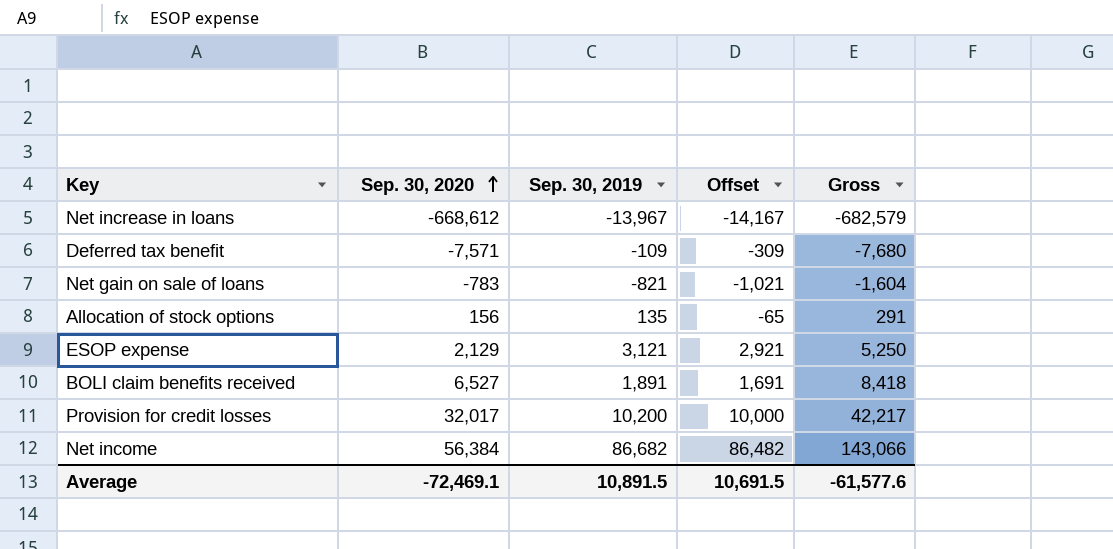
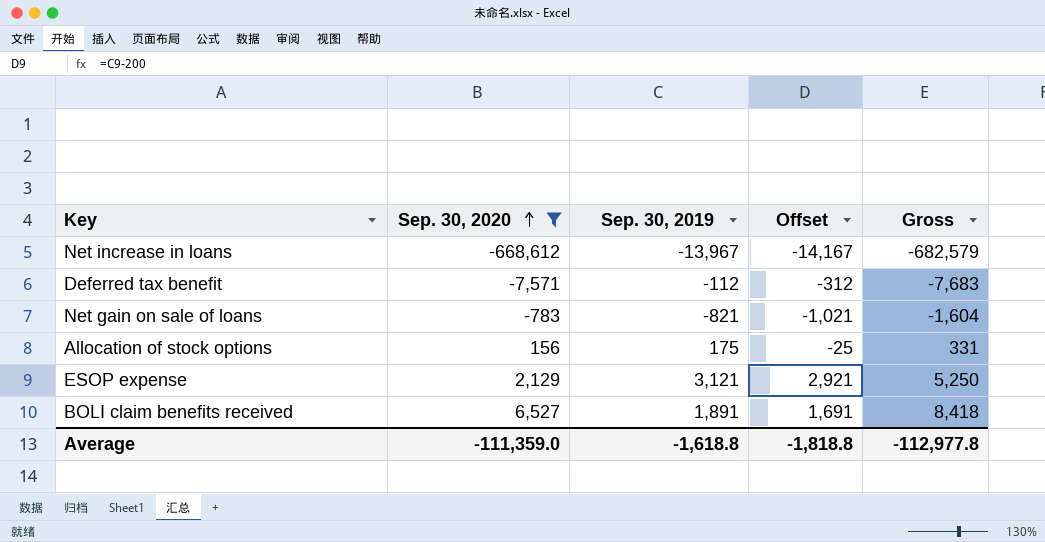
filter: none -> Sep. 30, 2020 <= 6,527
Deferred tax benefit | Sep. 30, 2019: -109 -> -112
Deferred tax benefit | Offset: -309 -> -312
Deferred tax benefit | Gross: -7,680 -> -7,683
Allocation of stock options | Sep. 30, 2019: 135 -> 175
Allocation of stock options | Offset: -65 -> -25
Allocation of stock options | Gross: 291 -> 331
Average | Sep. 30, 2020: -72,469.1 -> -111,359.0
Average | Sep. 30, 2019: 10,891.5 -> -1,618.8
Average | Offset: 10,691.5 -> -1,818.8
Average | Gross: -61,577.6 -> -112,977.8

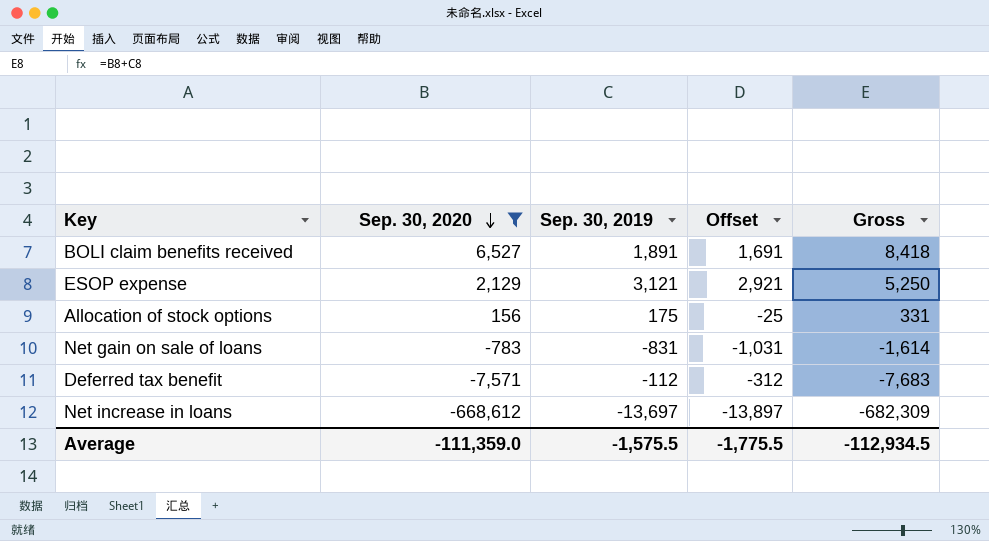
row order: Sep. 30, 2020 ascending -> Sep. 30, 2020 descending
Net gain on sale of loans | Sep. 30, 2019: -821 -> -831
Net gain on sale of loans | Offset: -1,021 -> -1,031
Net gain on sale of loans | Gross: -1,604 -> -1,614
Net increase in loans | Sep. 30, 2019: -13,967 -> -13,697
Net increase in loans | Offset: -14,167 -> -13,897
Net increase in loans | Gross: -682,579 -> -682,309
Average | Sep. 30, 2019: -1,618.8 -> -1,575.5
Average | Offset: -1,818.8 -> -1,775.5
Average | Gross: -112,977.8 -> -112,934.5

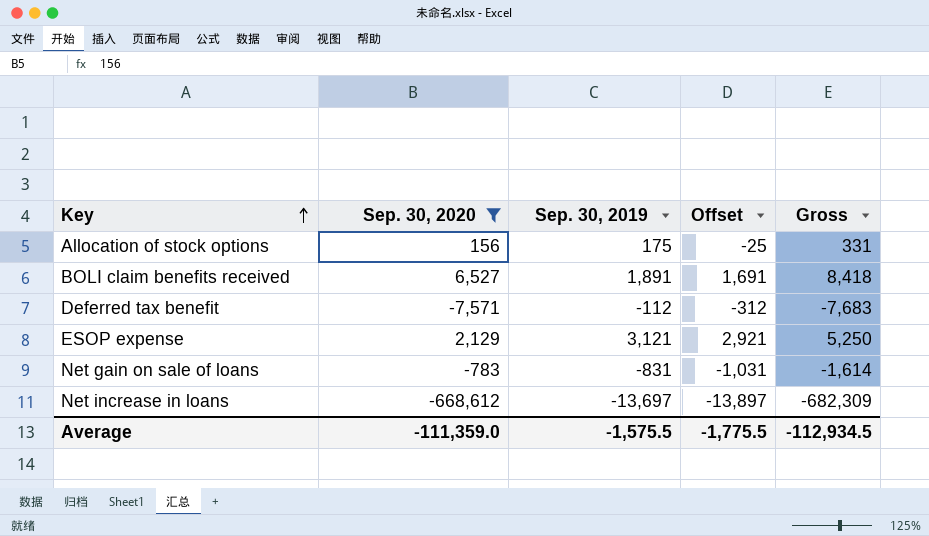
row order: Sep. 30, 2020 descending -> Key ascending

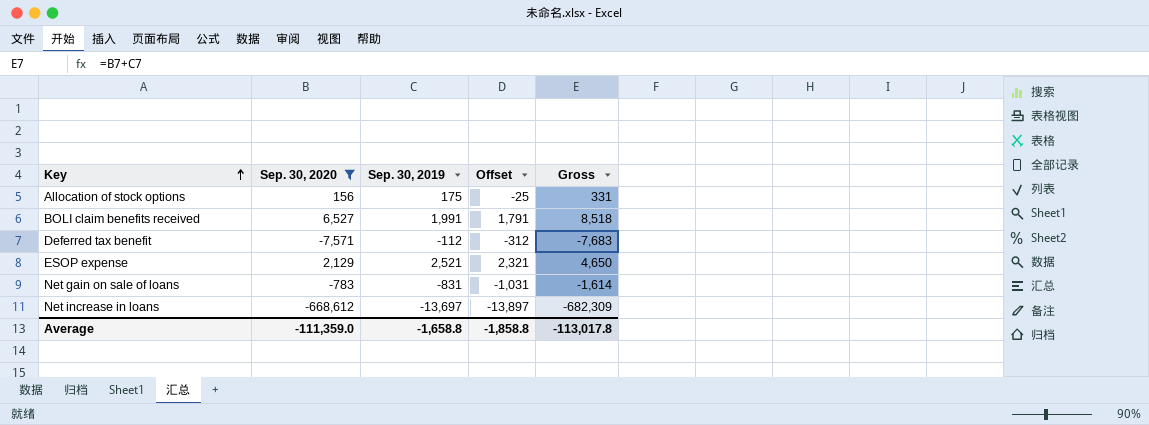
BOLI claim benefits received | Sep. 30, 2019: 1,891 -> 1,991
BOLI claim benefits received | Offset: 1,691 -> 1,791
BOLI claim benefits received | Gross: 8,418 -> 8,518
ESOP expense | Sep. 30, 2019: 3,121 -> 2,521
ESOP expense | Offset: 2,921 -> 2,321
ESOP expense | Gross: 5,250 -> 4,650
Average | Sep. 30, 2019: -1,575.5 -> -1,658.8
Average | Offset: -1,775.5 -> -1,858.8
Average | Gross: -112,934.5 -> -113,017.8

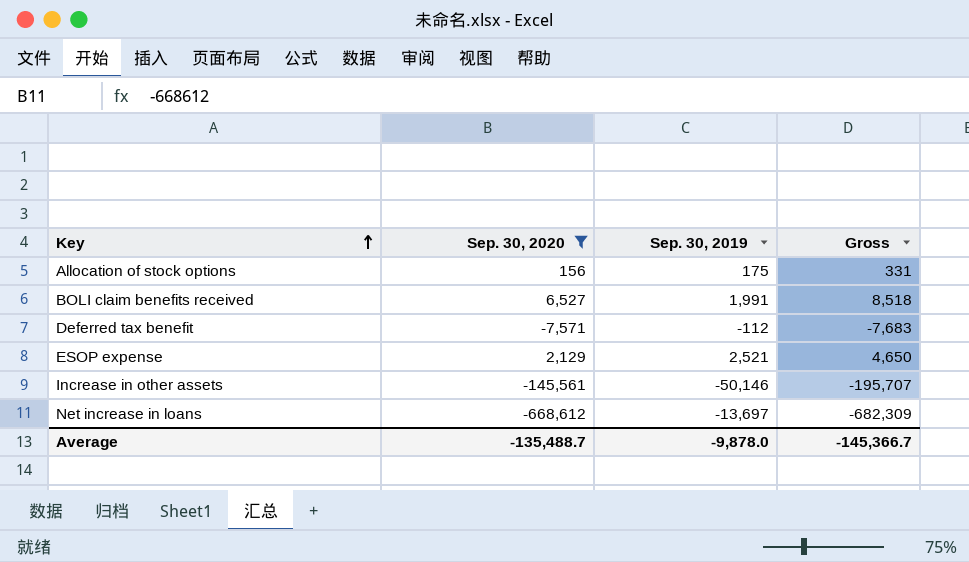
column Offset | formula: [Sep. 30, 2019] - 200 -> none
row Net gain on sale of loans: -783 | -831 | -1,031 | -1,614 -> none
row Increase in other assets: none -> -145,561 | -50,146 | -195,707
Average | Sep. 30, 2020: -111,359.0 -> -135,488.7
Average | Sep. 30, 2019: -1,658.8 -> -9,878.0
Average | Gross: -113,017.8 -> -145,366.7

